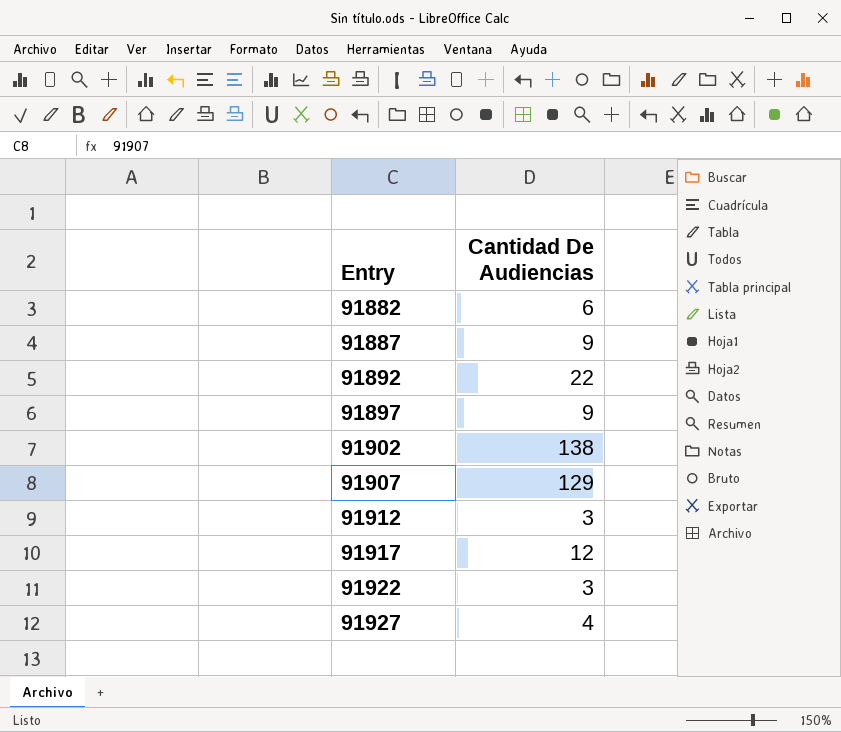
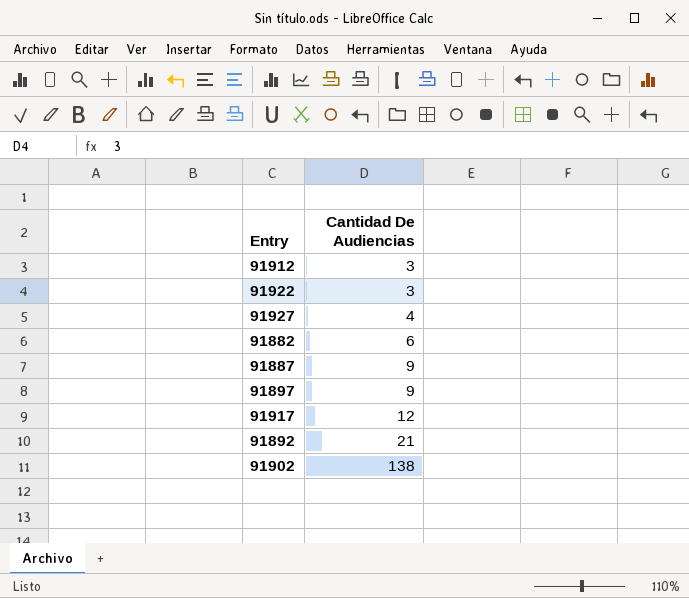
row order: Entry ascending -> Cantidad De Audiencias ascending
row 91907: 129 -> none
91892 | Cantidad De Audiencias: 22 -> 21

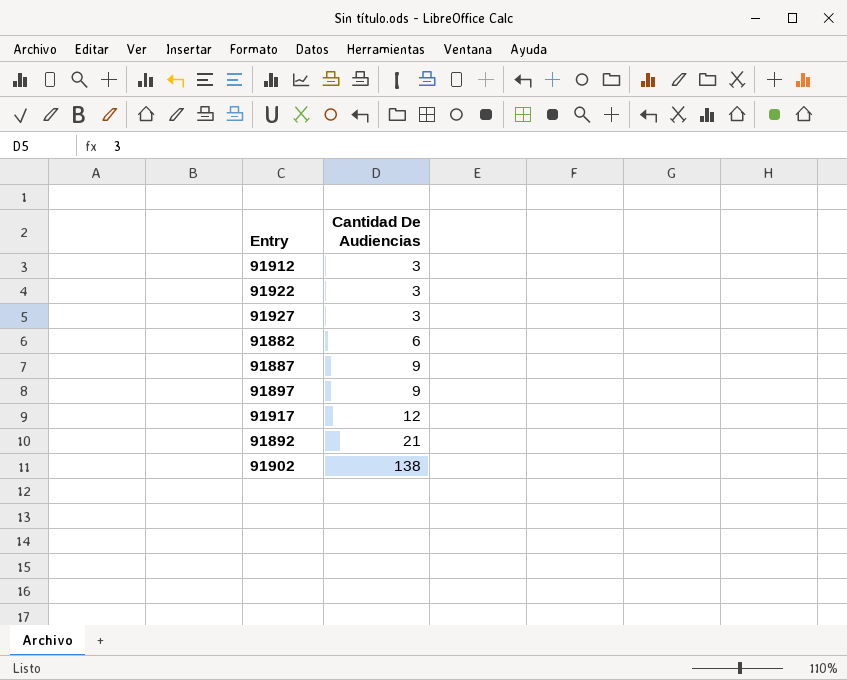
91927 | Cantidad De Audiencias: 4 -> 3

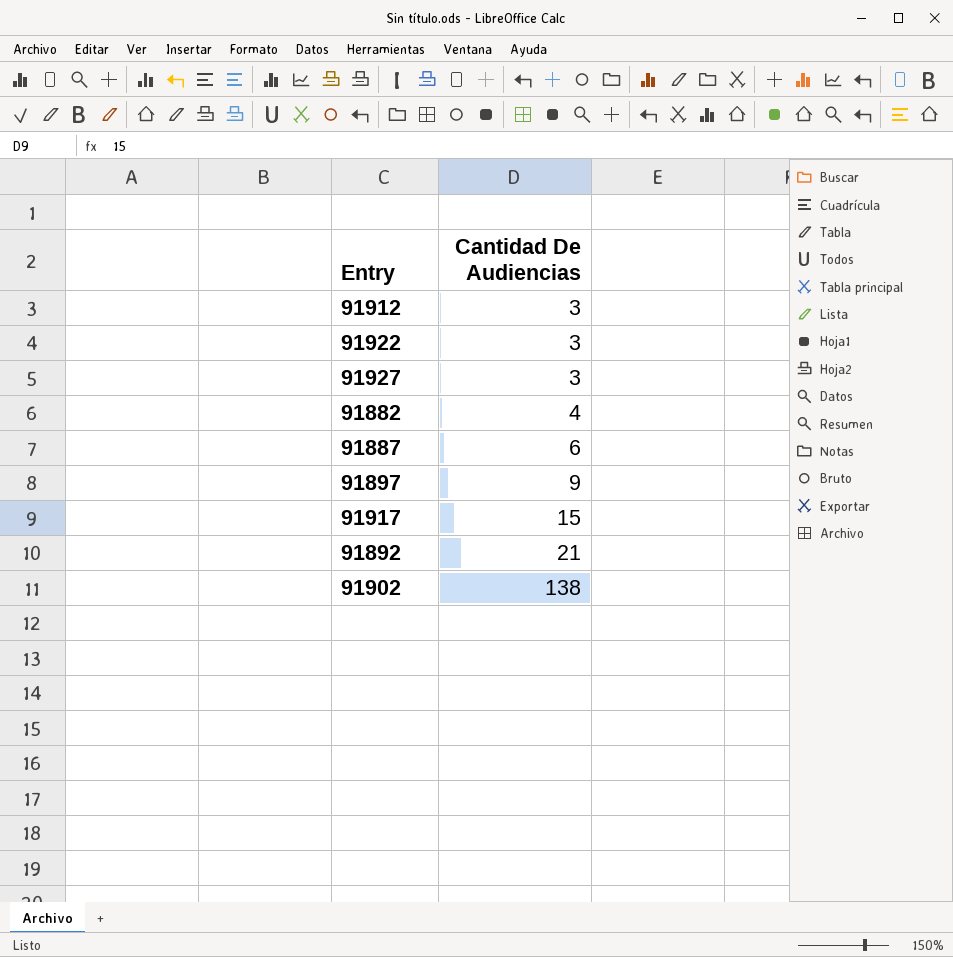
91882 | Cantidad De Audiencias: 6 -> 4
91887 | Cantidad De Audiencias: 9 -> 6
91917 | Cantidad De Audiencias: 12 -> 15

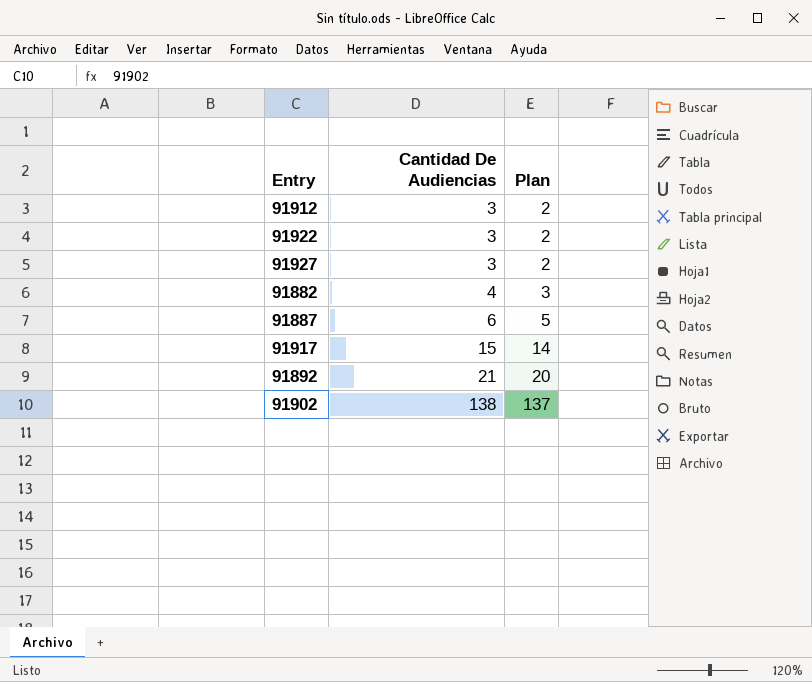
column Plan | formula: none -> [Cantidad De Audiencias] - 1
row 91897: 9 -> none

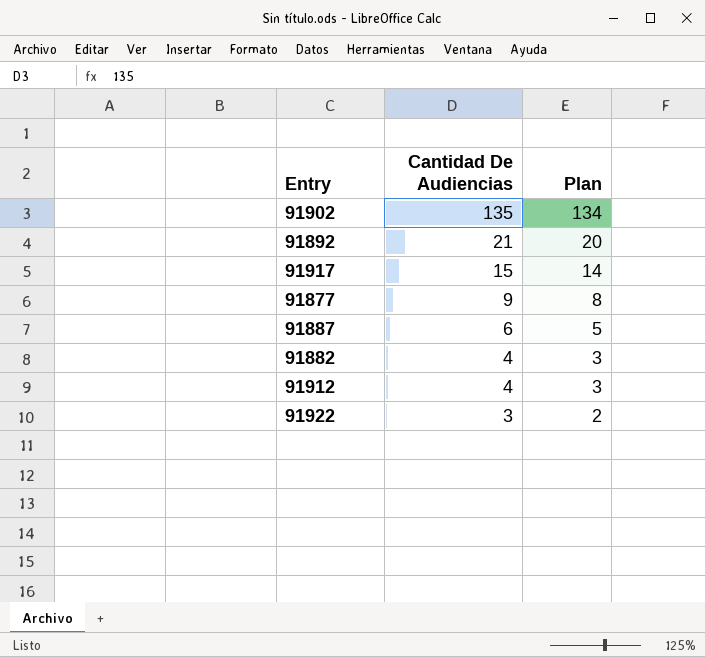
row order: Cantidad De Audiencias ascending -> Cantidad De Audiencias descending
row 91927: 3 | 2 -> none
91902 | Cantidad De Audiencias: 138 -> 135
91902 | Plan: 137 -> 134
row 91877: none -> 9 | 8
91912 | Cantidad De Audiencias: 3 -> 4
91912 | Plan: 2 -> 3

